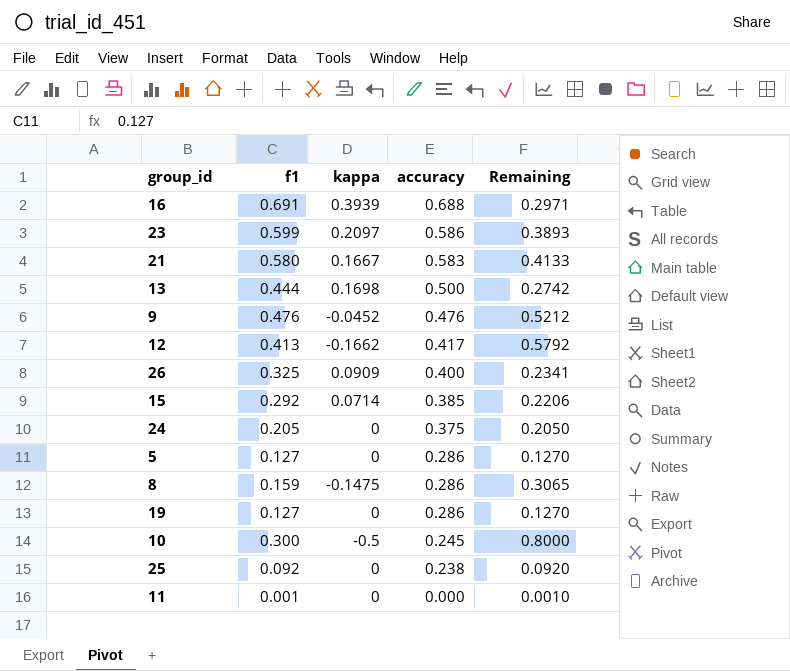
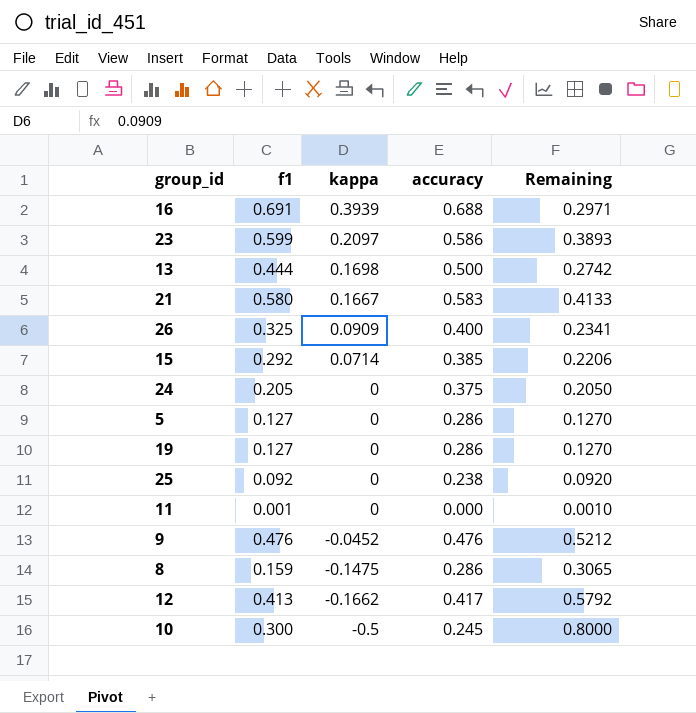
row order: accuracy descending -> kappa descending

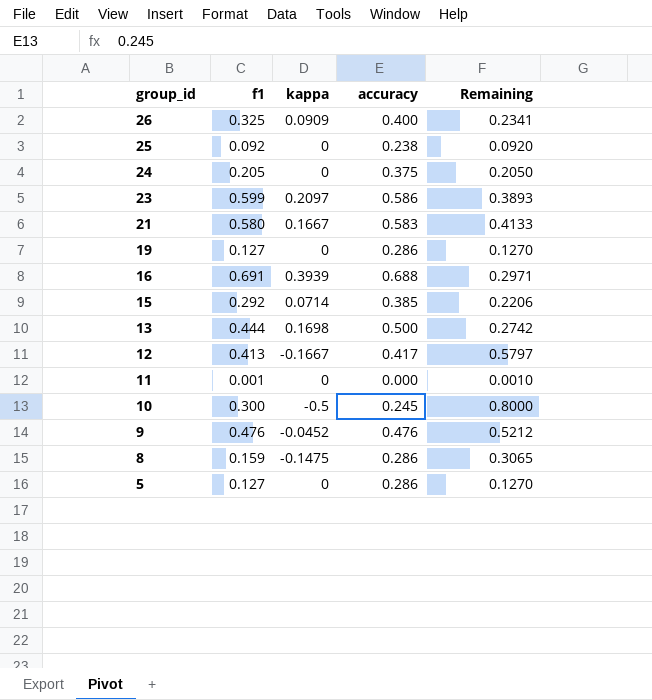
row order: kappa descending -> group_id descending
12 | kappa: -0.1662 -> -0.1667
12 | Remaining: 0.5792 -> 0.5797

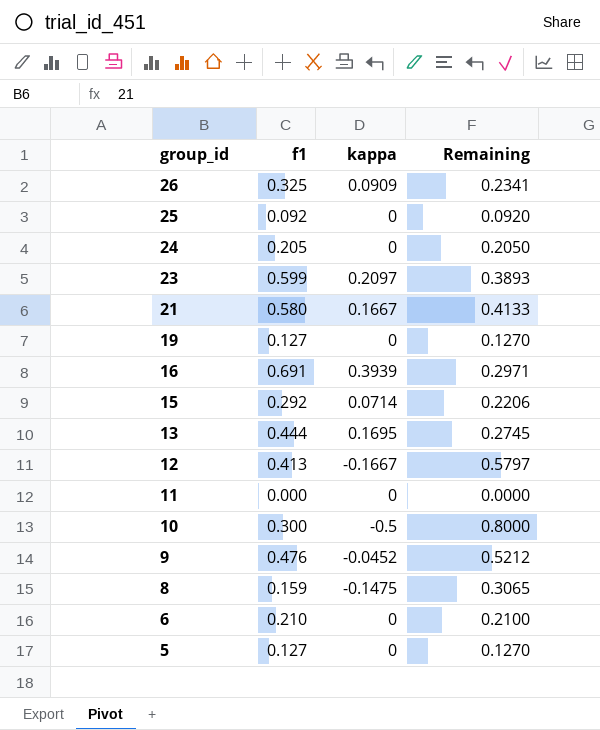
column accuracy | position: 4 -> none
13 | kappa: 0.1698 -> 0.1695
13 | Remaining: 0.2742 -> 0.2745
11 | f1: 0.001 -> 0.000
11 | Remaining: 0.0010 -> 0.0000
row 6: none -> 0.210 | 0 | 0.2100

